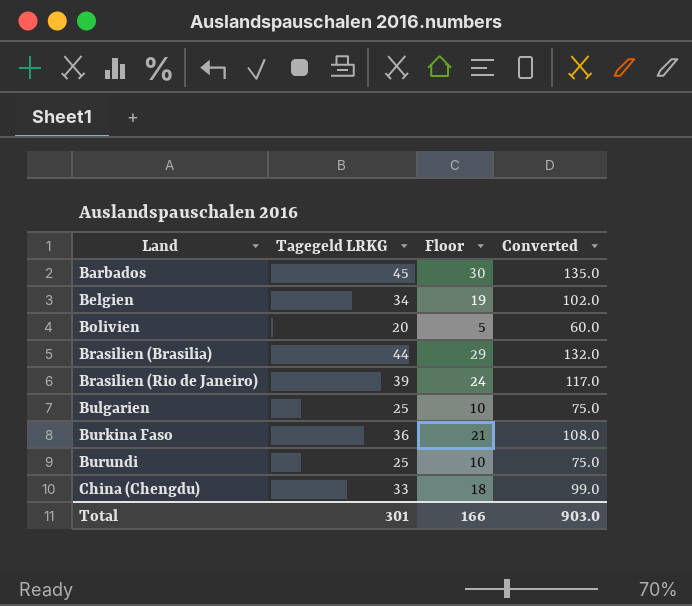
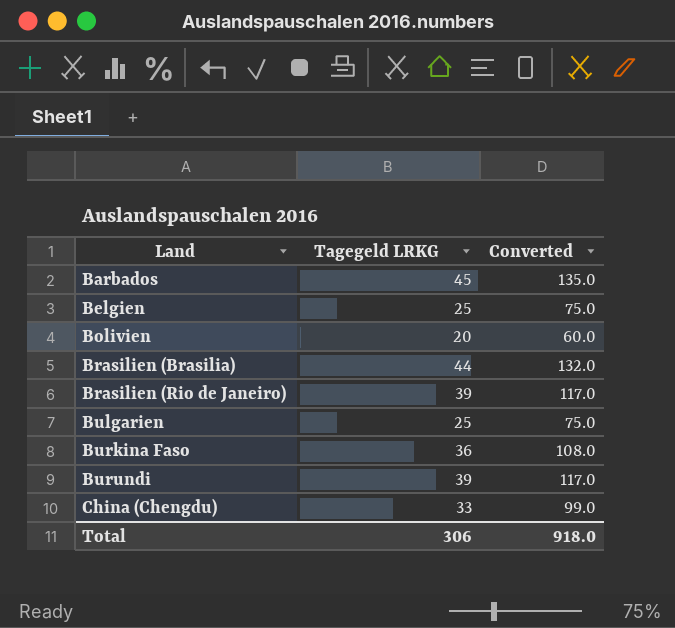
column Floor | formula: [Tagegeld LRKG] - 15 -> none
Belgien | Tagegeld LRKG: 34 -> 25
Belgien | Converted: 102.0 -> 75.0
Burundi | Tagegeld LRKG: 25 -> 39
Burundi | Converted: 75.0 -> 117.0
Total | Tagegeld LRKG: 301 -> 306
Total | Converted: 903.0 -> 918.0

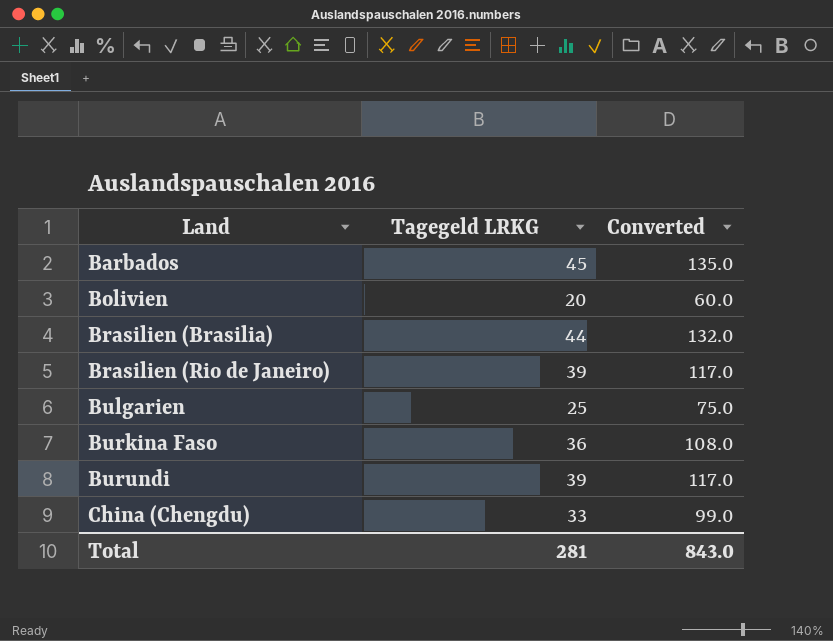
row Belgien: 25 | 75.0 -> none
Total | Tagegeld LRKG: 306 -> 281
Total | Converted: 918.0 -> 843.0

